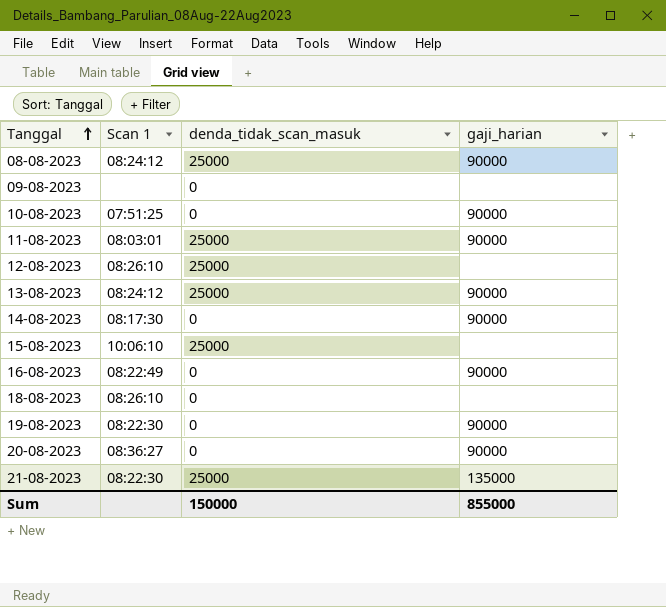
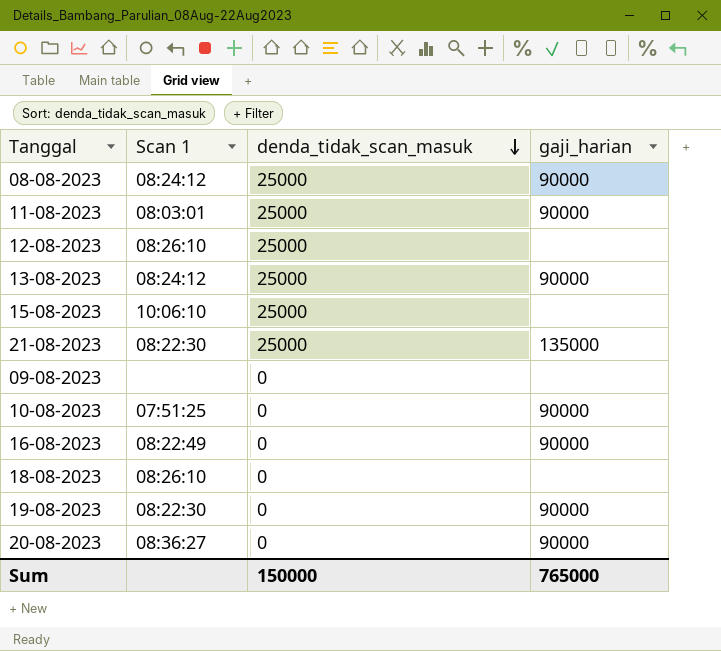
row order: Tanggal ascending -> denda_tidak_scan_masuk descending
row 14-08-2023: 08:17:30 | 0 | 90000 -> none
Sum | gaji_harian: 855000 -> 765000

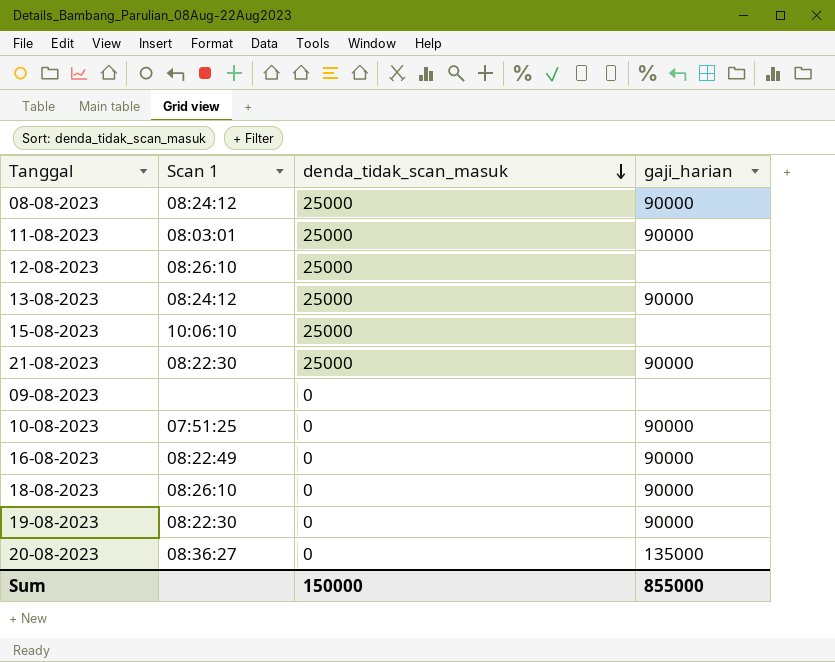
21-08-2023 | gaji_harian: 135000 -> 90000
18-08-2023 | gaji_harian: none -> 90000
20-08-2023 | gaji_harian: 90000 -> 135000
Sum | gaji_harian: 765000 -> 855000

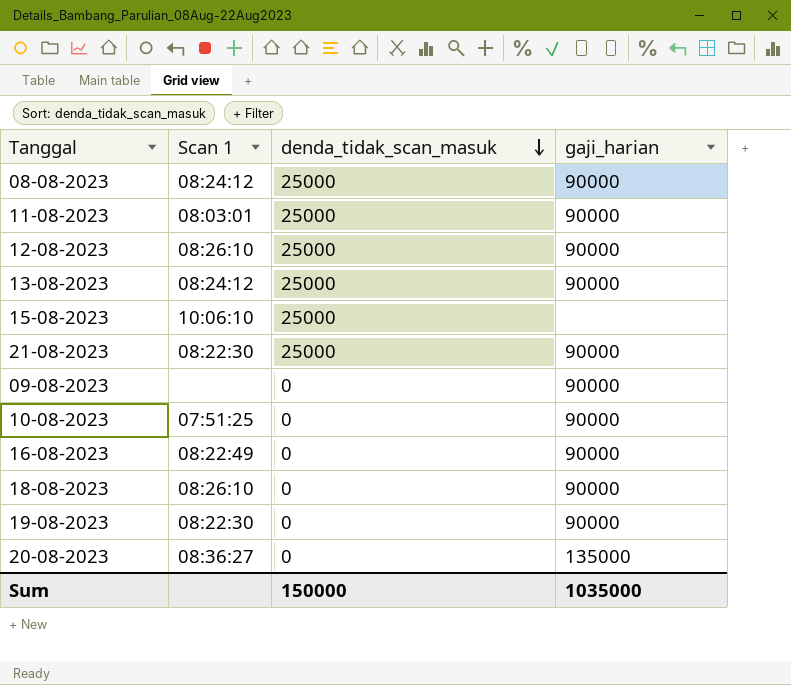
12-08-2023 | gaji_harian: none -> 90000
09-08-2023 | gaji_harian: none -> 90000
Sum | gaji_harian: 855000 -> 1035000

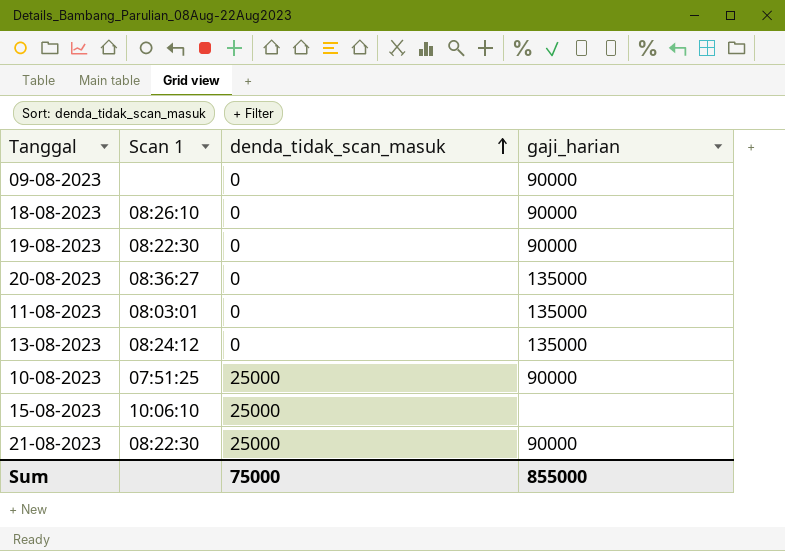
row order: denda_tidak_scan_masuk descending -> denda_tidak_scan_masuk ascending
row 08-08-2023: 08:24:12 | 25000 | 90000 -> none
row 12-08-2023: 08:26:10 | 25000 | 90000 -> none
row 16-08-2023: 08:22:49 | 0 | 90000 -> none
11-08-2023 | denda_tidak_scan_masuk: 25000 -> 0
11-08-2023 | gaji_harian: 90000 -> 135000
13-08-2023 | denda_tidak_scan_masuk: 25000 -> 0
13-08-2023 | gaji_harian: 90000 -> 135000
10-08-2023 | denda_tidak_scan_masuk: 0 -> 25000
Sum | denda_tidak_scan_masuk: 150000 -> 75000
Sum | gaji_harian: 1035000 -> 855000

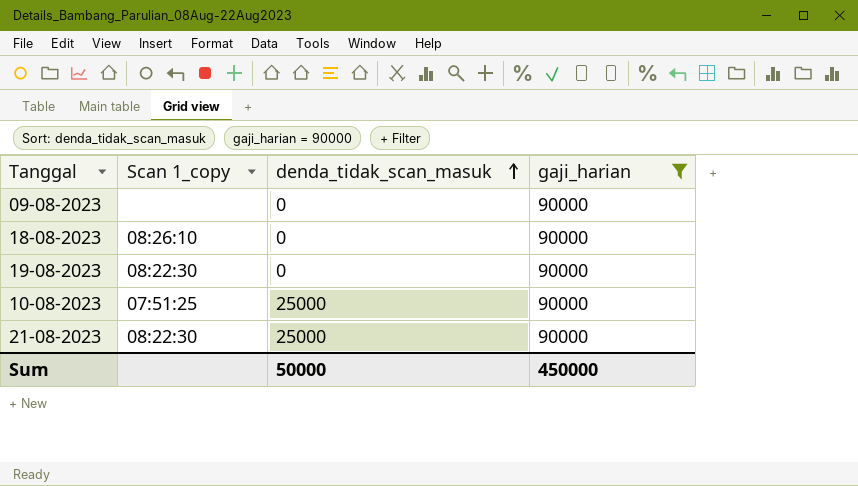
filter: none -> gaji_harian = 90000
column name: Scan 1 -> Scan 1_copy
Sum | denda_tidak_scan_masuk: 75000 -> 50000
Sum | gaji_harian: 855000 -> 450000

